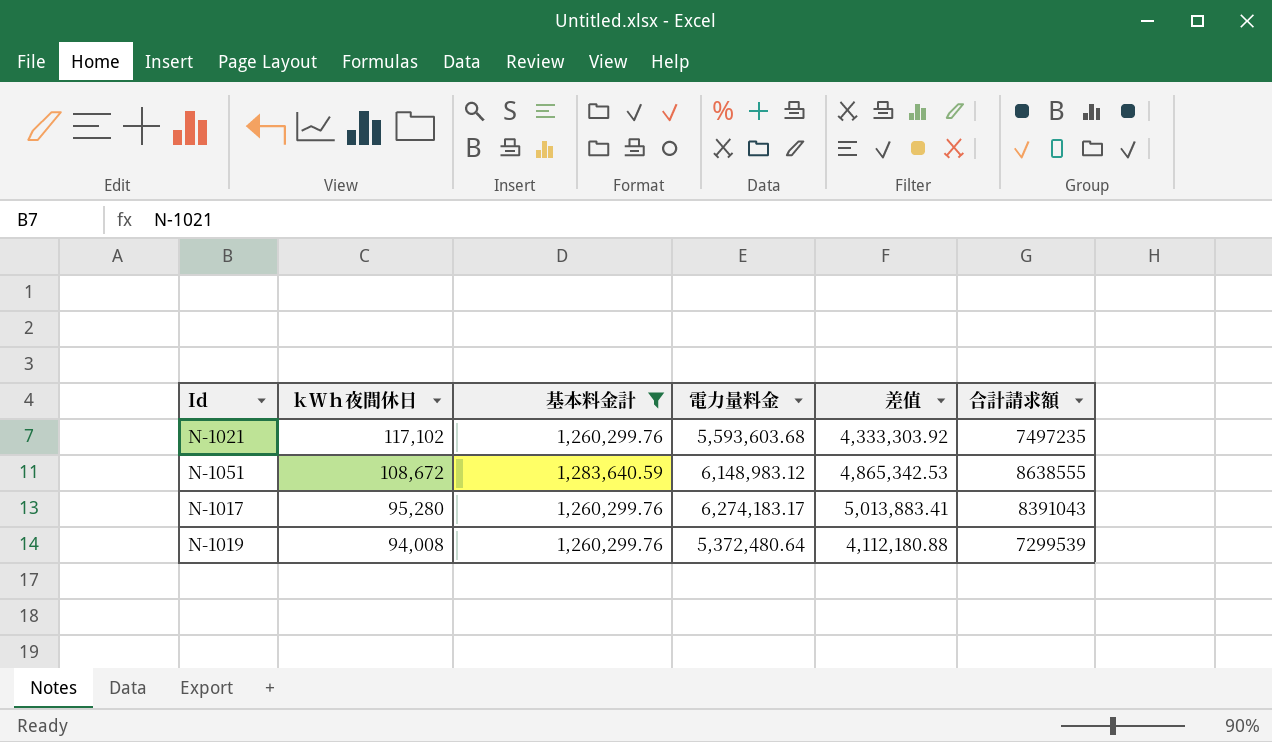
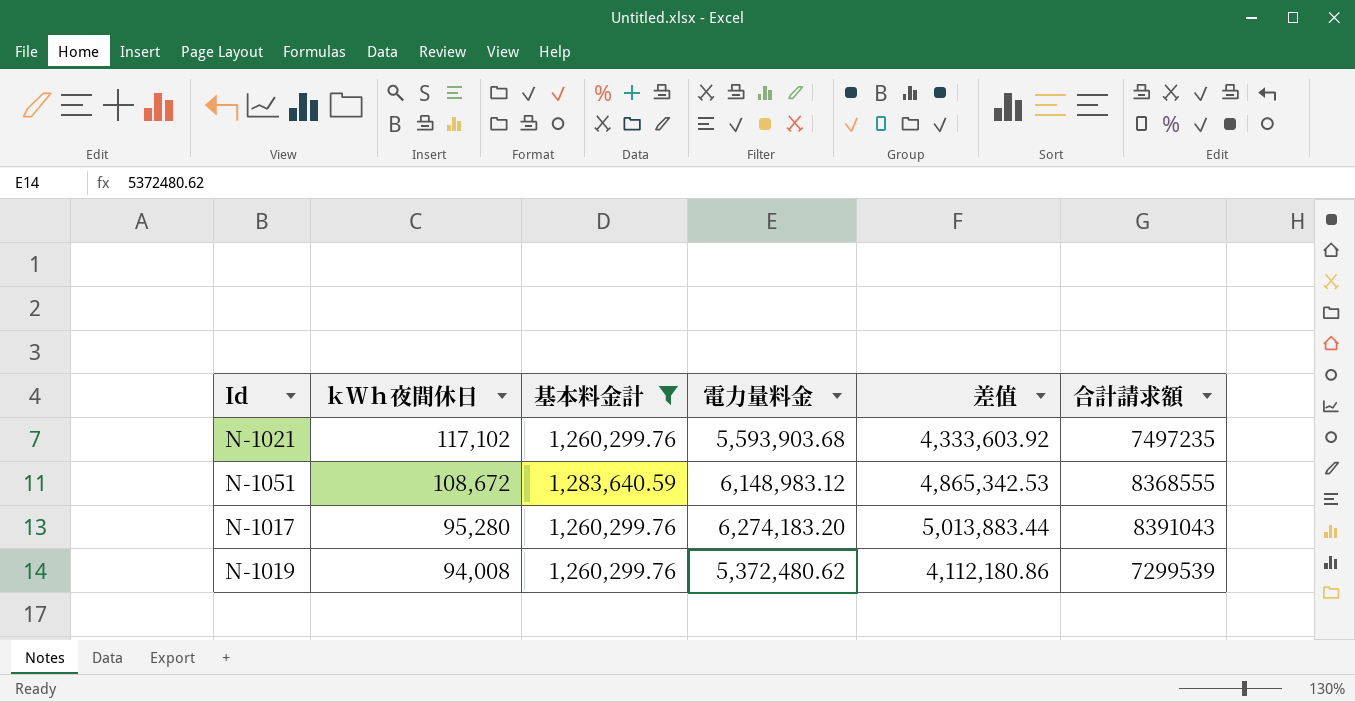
N-1021 | 電力量料金: 5,593,603.68 -> 5,593,903.68
N-1021 | 差值: 4,333,303.92 -> 4,333,603.92
N-1051 | 合計請求額: 8638555 -> 8368555
N-1017 | 電力量料金: 6,274,183.17 -> 6,274,183.20
N-1017 | 差值: 5,013,883.41 -> 5,013,883.44
N-1019 | 電力量料金: 5,372,480.64 -> 5,372,480.62
N-1019 | 差值: 4,112,180.88 -> 4,112,180.86

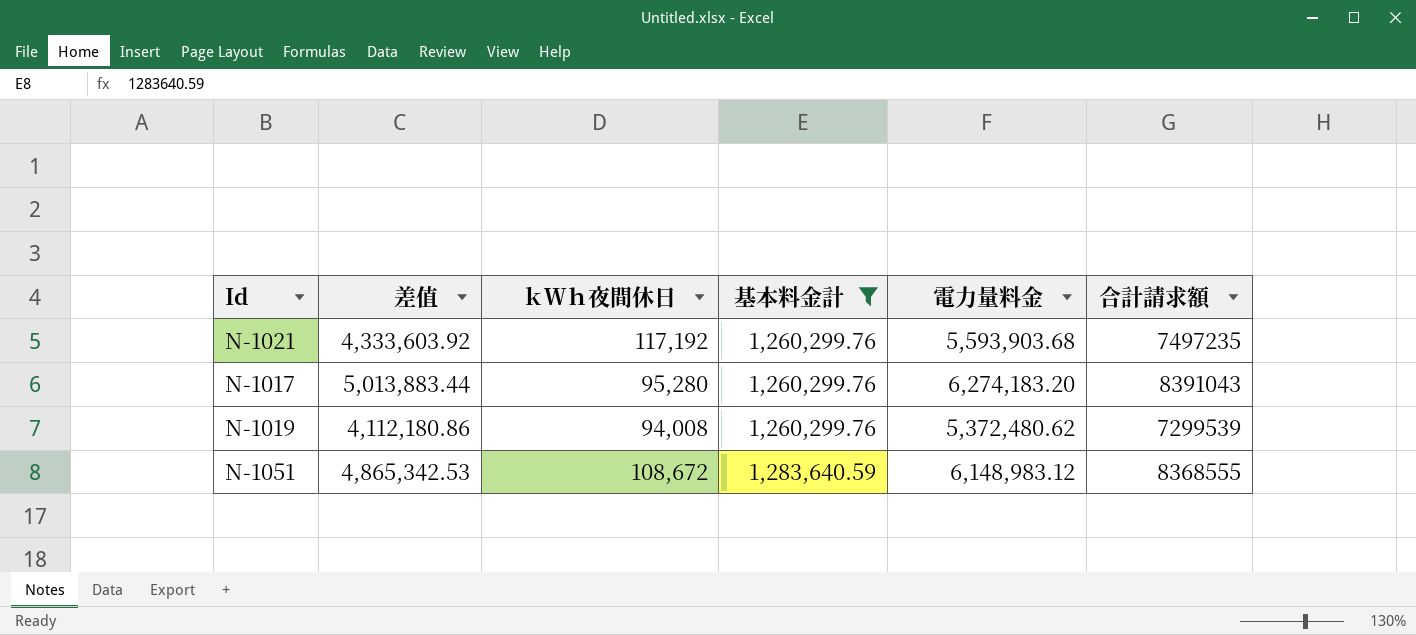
row order: ｋＷｈ夜間休日 descending -> 基本料金計 ascending
column 差值 | position: 5 -> 2
N-1021 | ｋＷｈ夜間休日: 117,102 -> 117,192

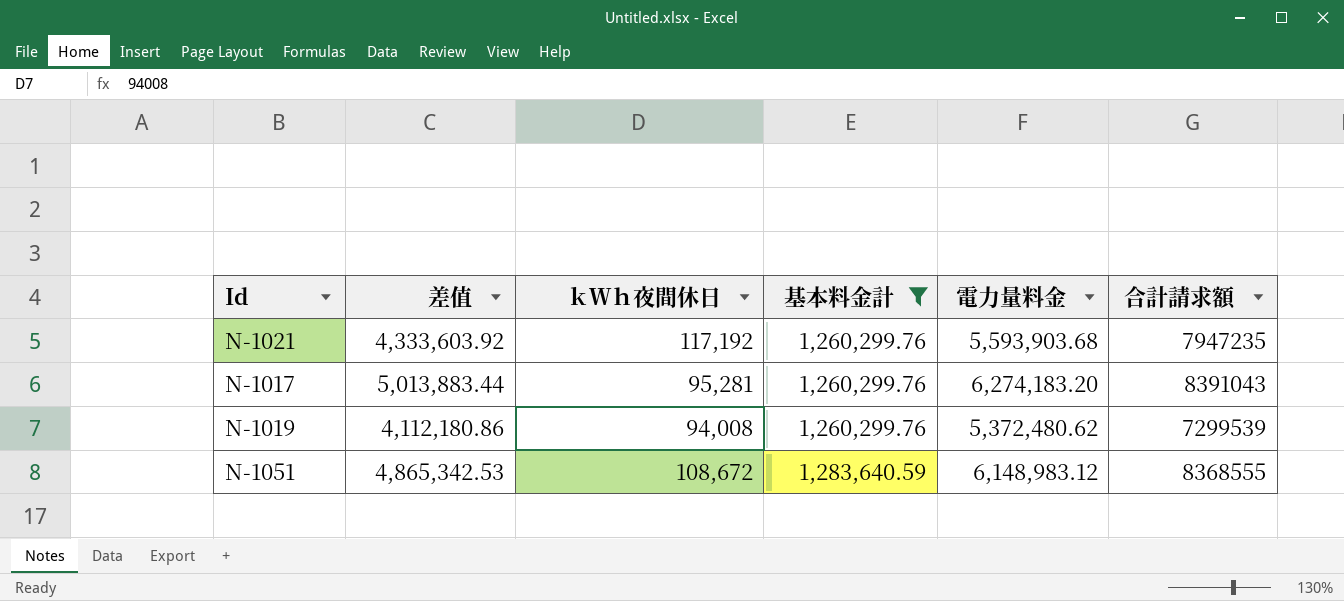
N-1021 | 合計請求額: 7497235 -> 7947235
N-1017 | ｋＷｈ夜間休日: 95,280 -> 95,281

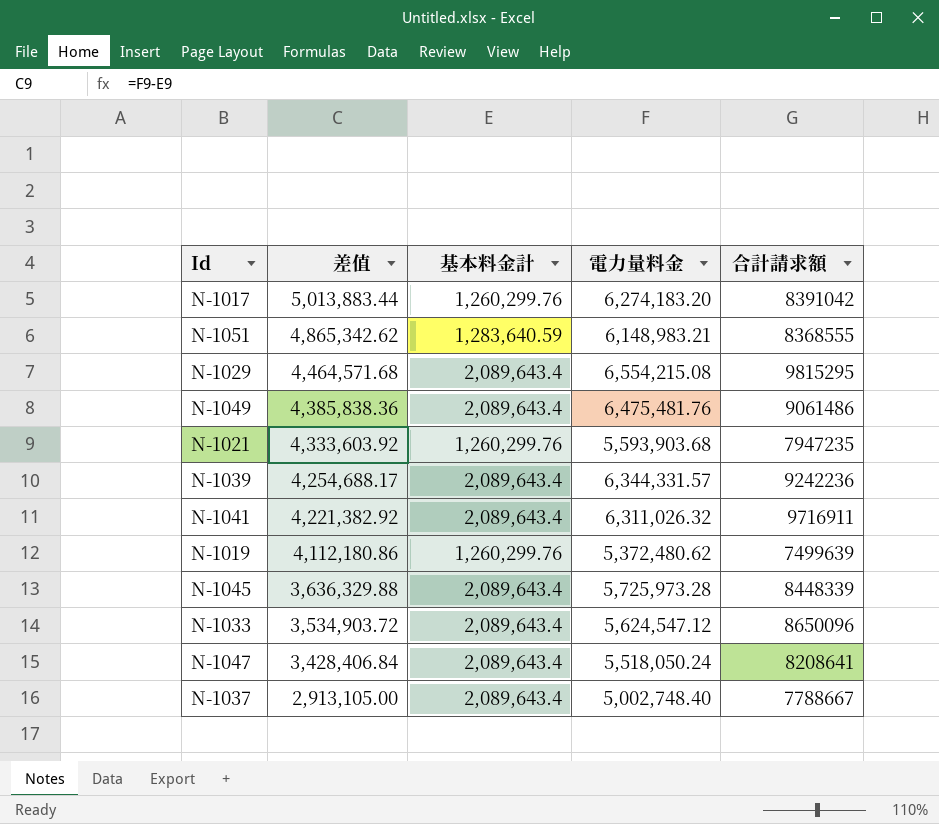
filter: 基本料金計 != 2,089,643.4 -> none
row order: 基本料金計 ascending -> 差值 descending
column ｋＷｈ夜間休日 | position: 3 -> none
N-1017 | 合計請求額: 8391043 -> 8391042
N-1051 | 差值: 4,865,342.53 -> 4,865,342.62
N-1051 | 電力量料金: 6,148,983.12 -> 6,148,983.21
N-1019 | 合計請求額: 7299539 -> 7499639

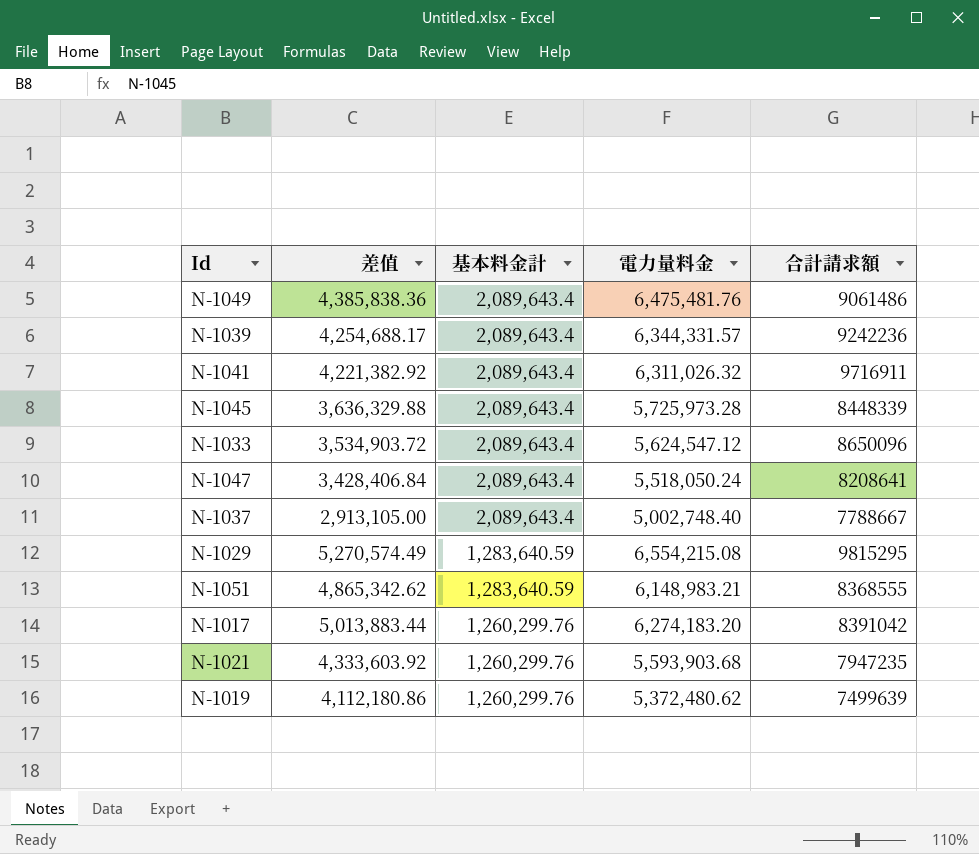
row order: 差值 descending -> 基本料金計 descending
N-1029 | 差值: 4,464,571.68 -> 5,270,574.49
N-1029 | 基本料金計: 2,089,643.4 -> 1,283,640.59

